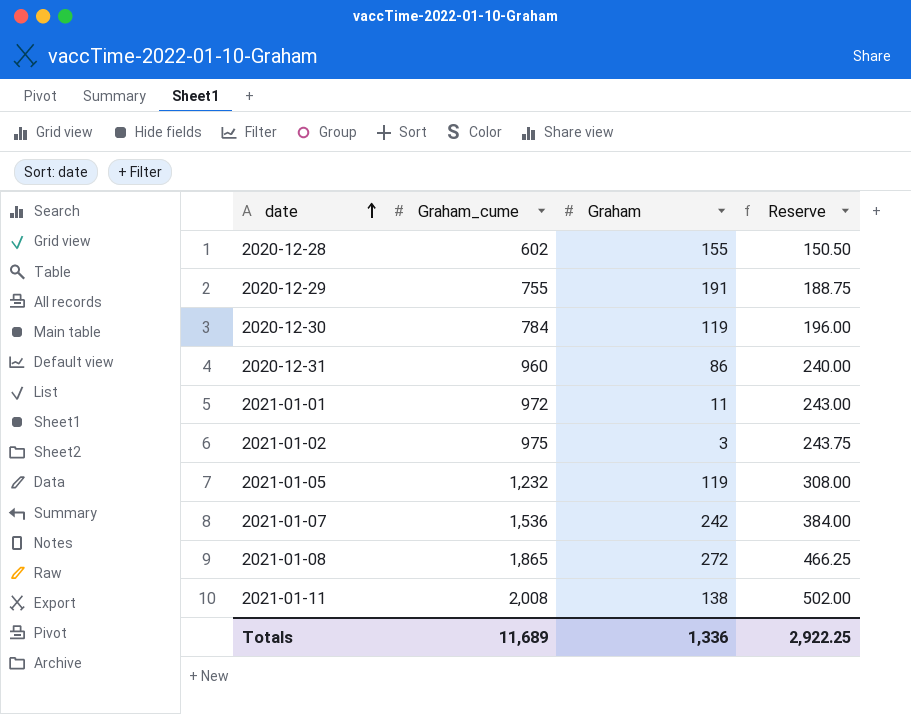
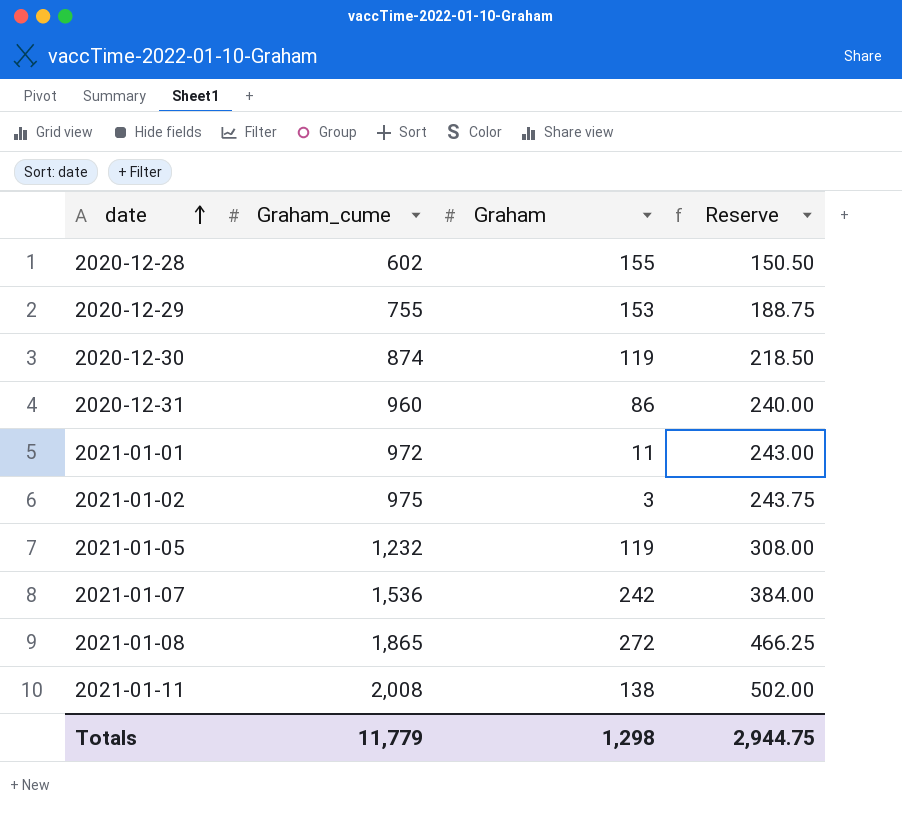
2020-12-29 | Graham: 191 -> 153
2020-12-30 | Graham_cume: 784 -> 874
2020-12-30 | Reserve: 196.00 -> 218.50
Totals | Graham_cume: 11,689 -> 11,779
Totals | Graham: 1,336 -> 1,298
Totals | Reserve: 2,922.25 -> 2,944.75

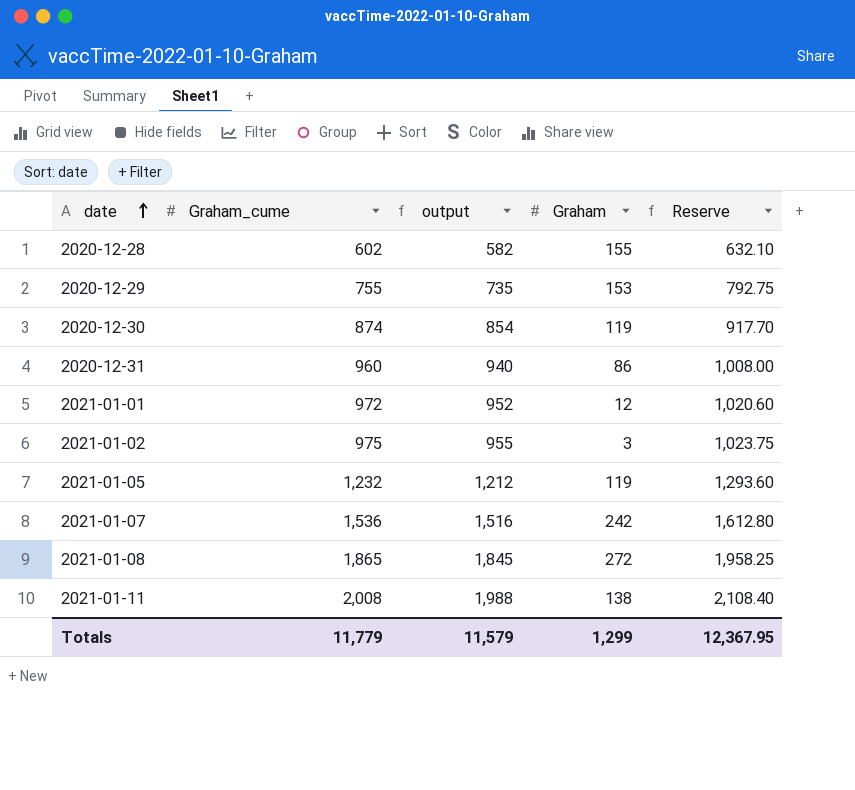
column output | formula: none -> [Graham_cume] - 20
column Reserve | formula: [Graham_cume] * 0.25 -> [Graham_cume] * 1.05
2021-01-01 | Graham: 11 -> 12
Totals | Graham: 1,298 -> 1,299
Totals | Reserve: 2,944.75 -> 12,367.95

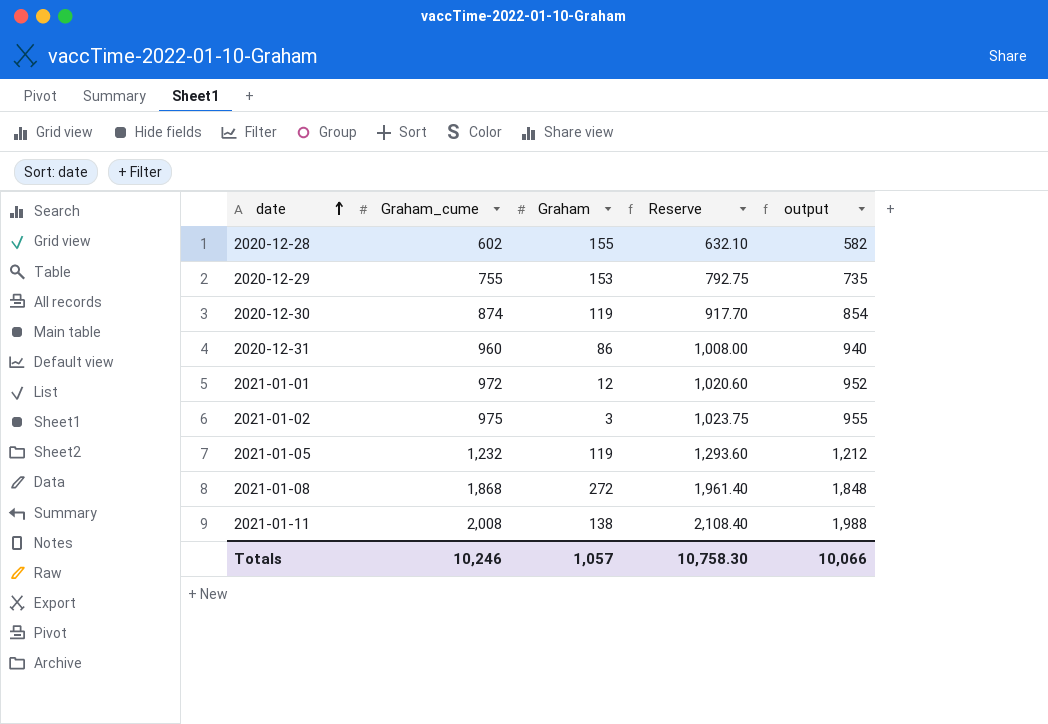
column output | position: 3 -> 5
row 2021-01-07: 1,536 | 1,516 | 242 | 1,612.80 -> none
2021-01-08 | Graham_cume: 1,865 -> 1,868
2021-01-08 | Reserve: 1,958.25 -> 1,961.40
2021-01-08 | output: 1,845 -> 1,848
Totals | Graham_cume: 11,779 -> 10,246
Totals | Graham: 1,299 -> 1,057
Totals | Reserve: 12,367.95 -> 10,758.30
Totals | output: 11,579 -> 10,066

